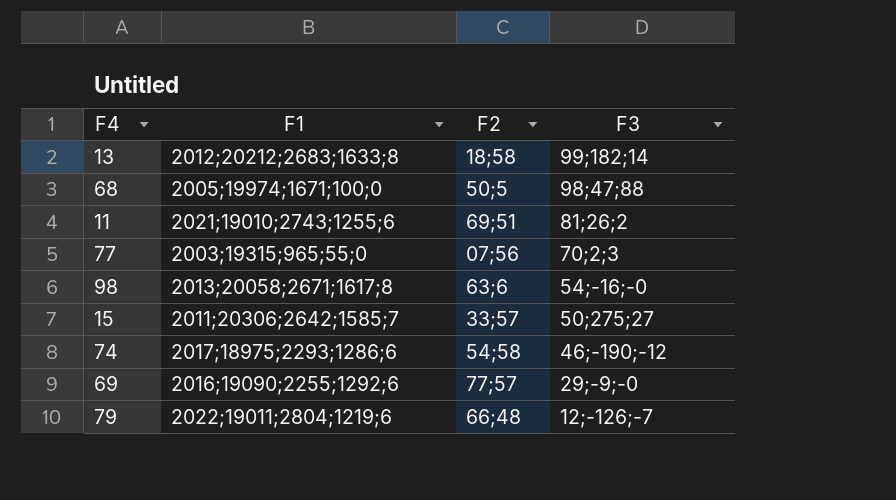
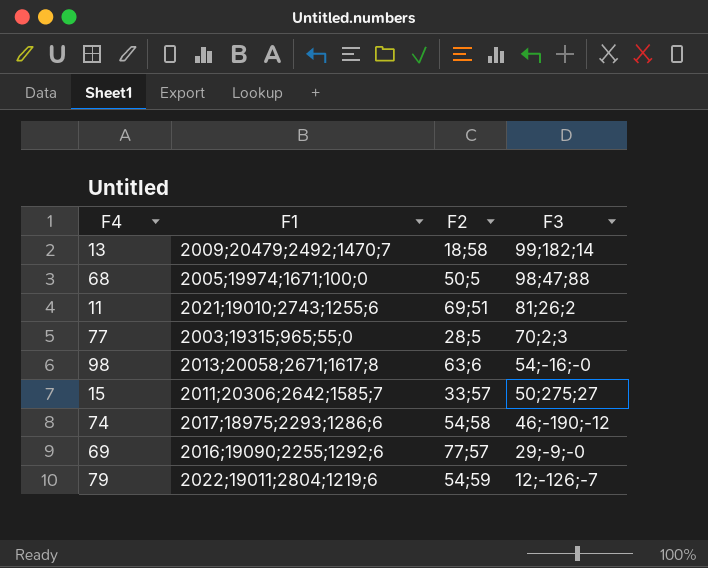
13 | F1: 2012;20212;2683;1633;8 -> 2009;20479;2492;1470;7
77 | F2: 07;56 -> 28;5
79 | F2: 66;48 -> 54;59

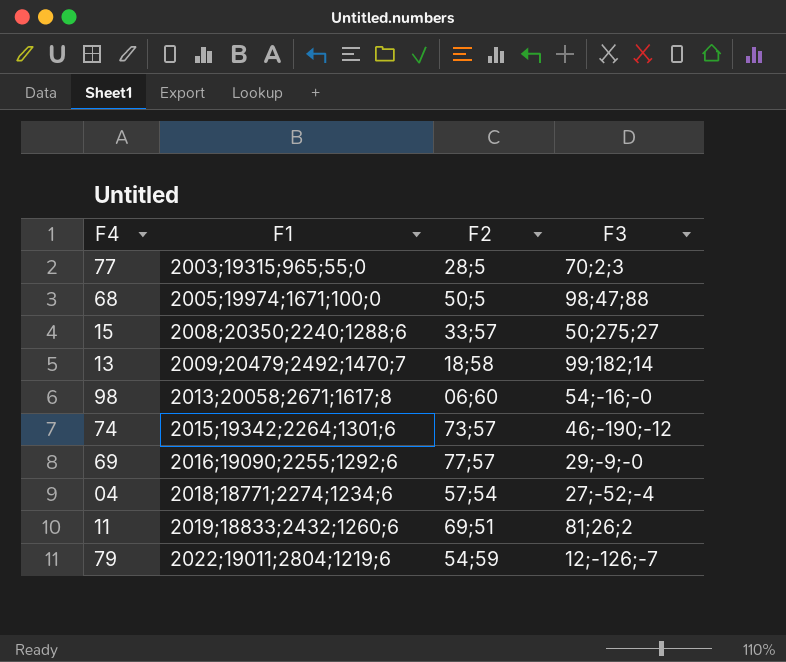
row order: F3 descending -> F1 ascending
15 | F1: 2011;20306;2642;1585;7 -> 2008;20350;2240;1288;6
98 | F2: 63;6 -> 06;60
74 | F1: 2017;18975;2293;1286;6 -> 2015;19342;2264;1301;6
74 | F2: 54;58 -> 73;57
row 04: none -> 2018;18771;2274;1234;6 | 57;54 | 27;-52;-4
11 | F1: 2021;19010;2743;1255;6 -> 2019;18833;2432;1260;6

